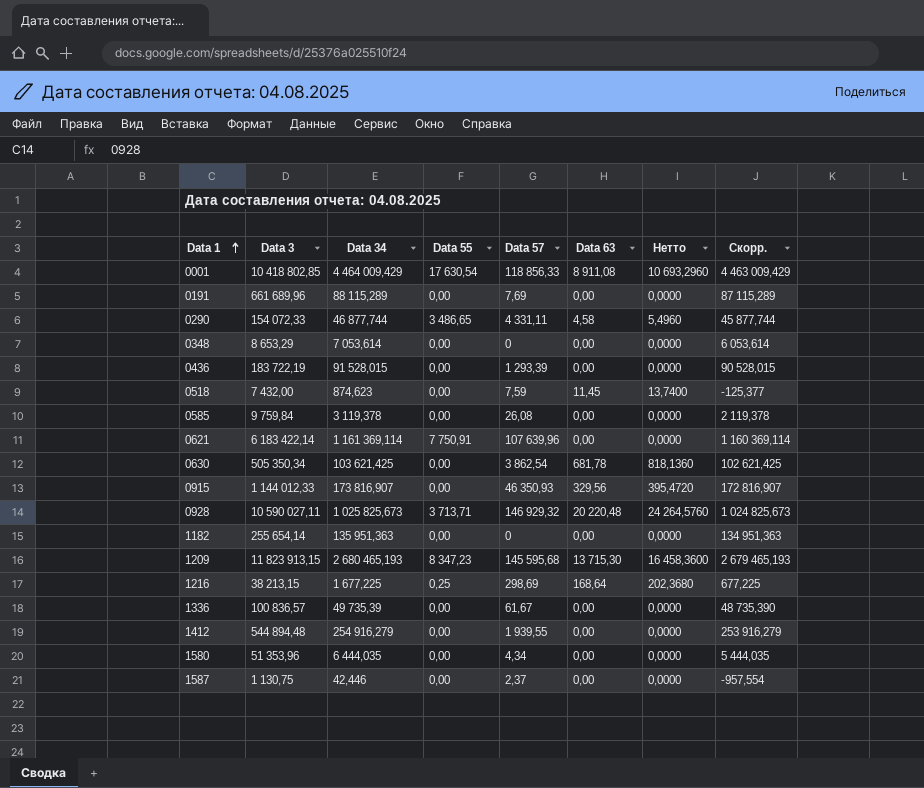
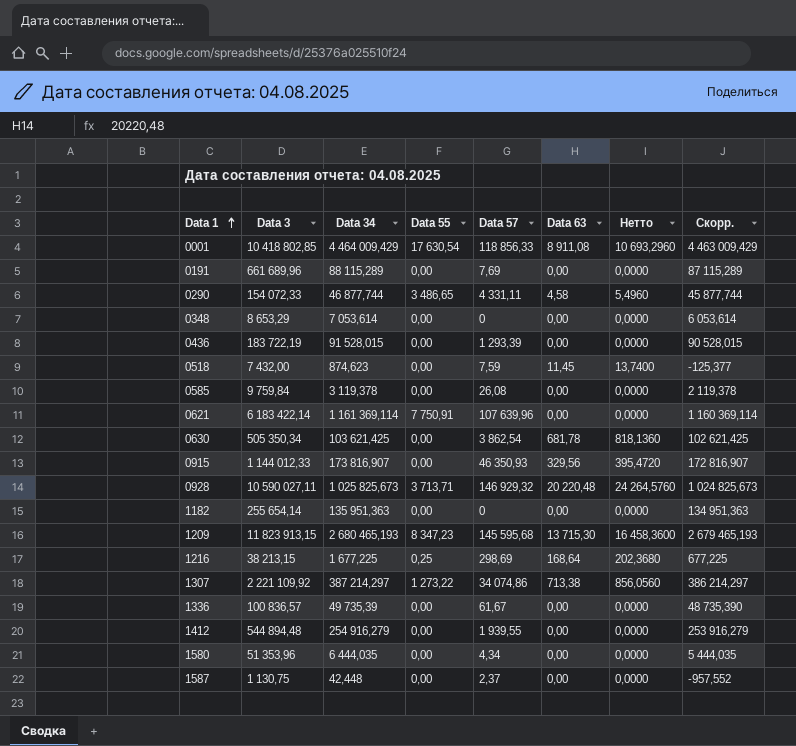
row 1307: none -> 2 221 109,92 | 387 214,297 | 1 273,22 | 34 074,86 | 713,38 | 856,0560 | 386 214,297
1587 | Data 34: 42,446 -> 42,448
1587 | Скорр.: -957,554 -> -957,552

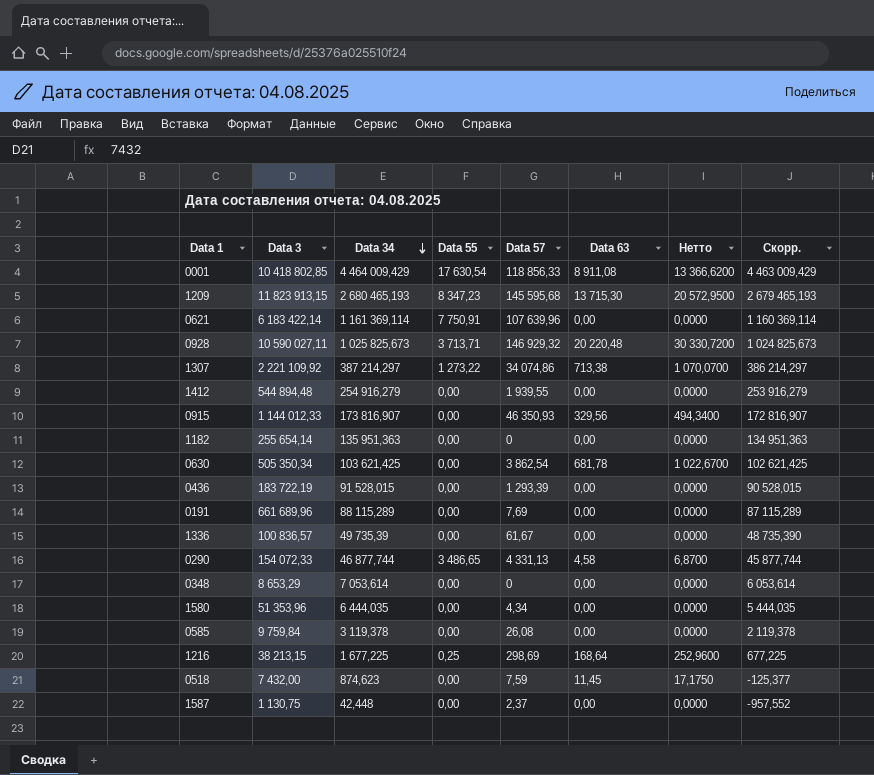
row order: Data 1 ascending -> Data 34 descending
column Нетто | formula: [Data 63] * 1,2 -> [Data 63] * 1,5
0290 | Data 57: 4 331,11 -> 4 331,13

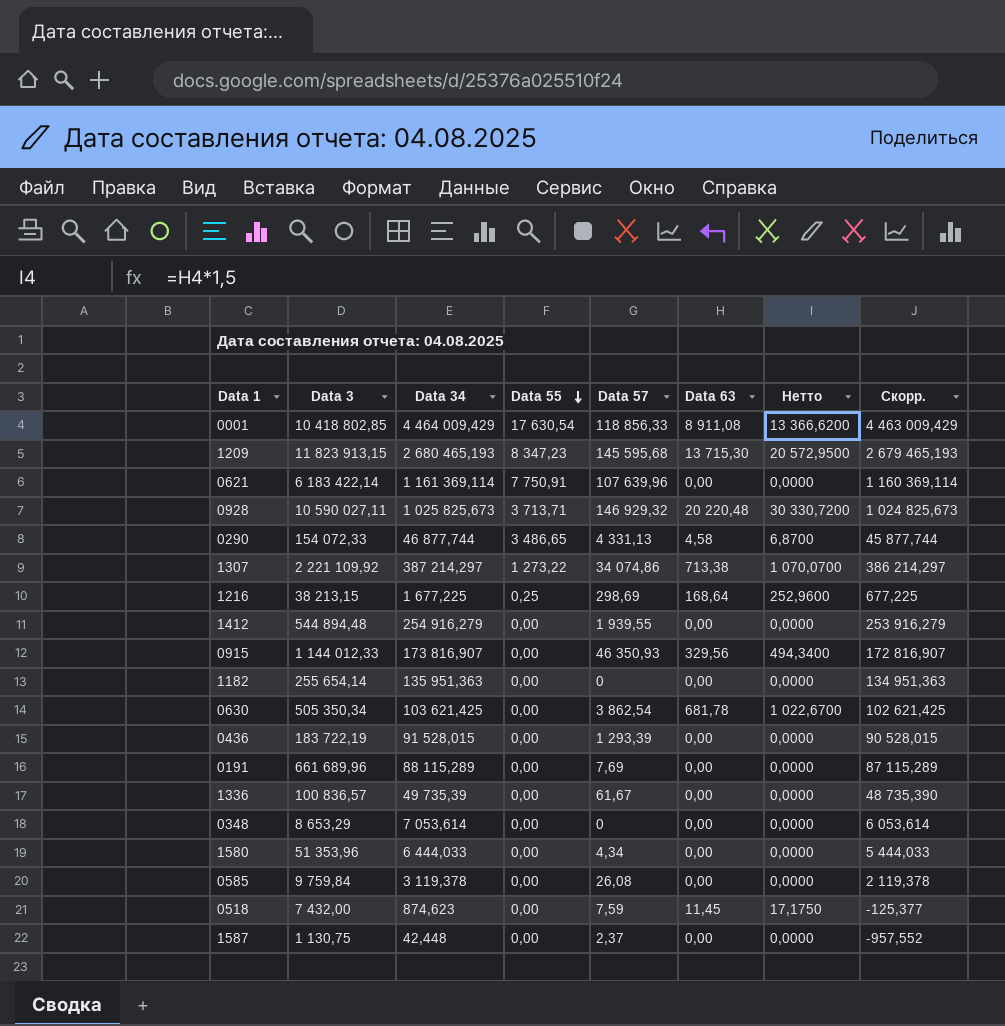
row order: Data 34 descending -> Data 55 descending
1580 | Data 34: 6 444,035 -> 6 444,033
1580 | Скорр.: 5 444,035 -> 5 444,033

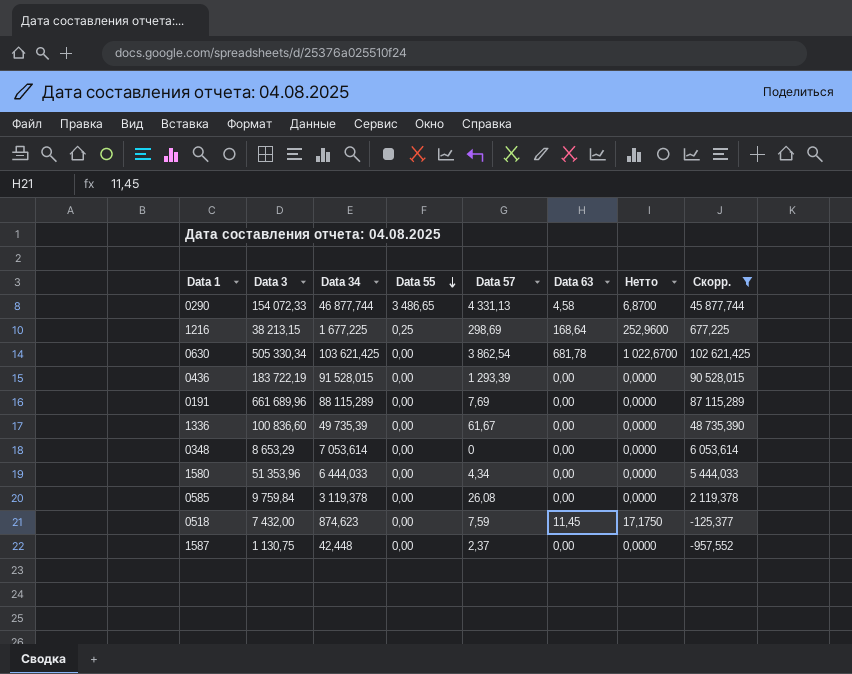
filter: none -> Скорр. <= 102 621,425
0630 | Data 3: 505 350,34 -> 505 330,34
1336 | Data 3: 100 836,57 -> 100 836,60

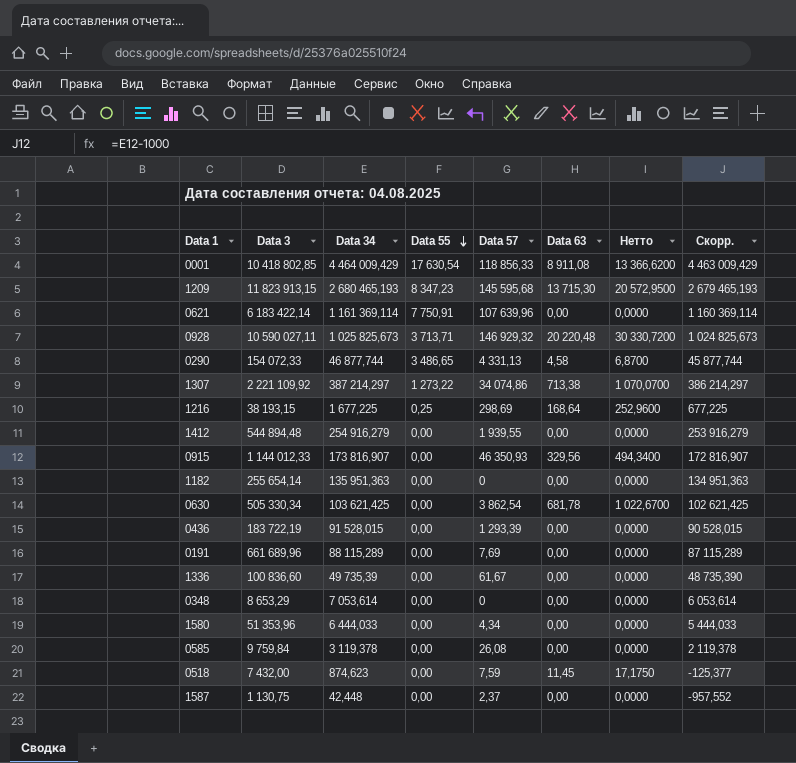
filter: Скорр. <= 102 621,425 -> none
1216 | Data 3: 38 213,15 -> 38 193,15

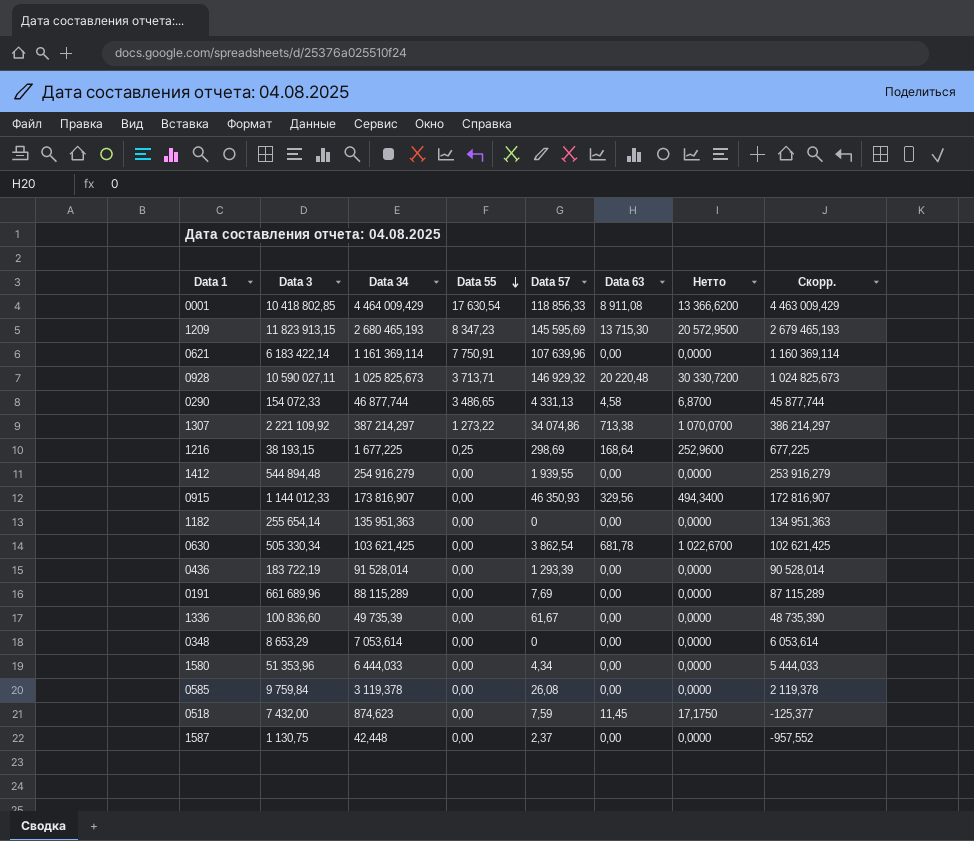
1209 | Data 57: 145 595,68 -> 145 595,69
0436 | Data 34: 91 528,015 -> 91 528,014
0436 | Скорр.: 90 528,015 -> 90 528,014

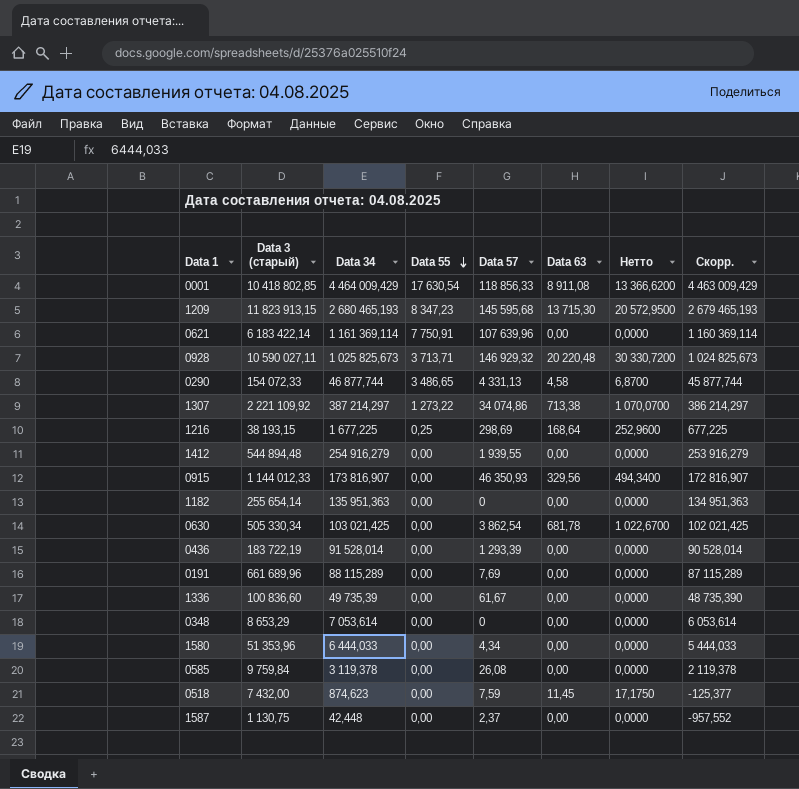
column name: Data 3 -> Data 3 (старый)
1209 | Data 57: 145 595,69 -> 145 595,68
0630 | Data 34: 103 621,425 -> 103 021,425
0630 | Скорр.: 102 621,425 -> 102 021,425

